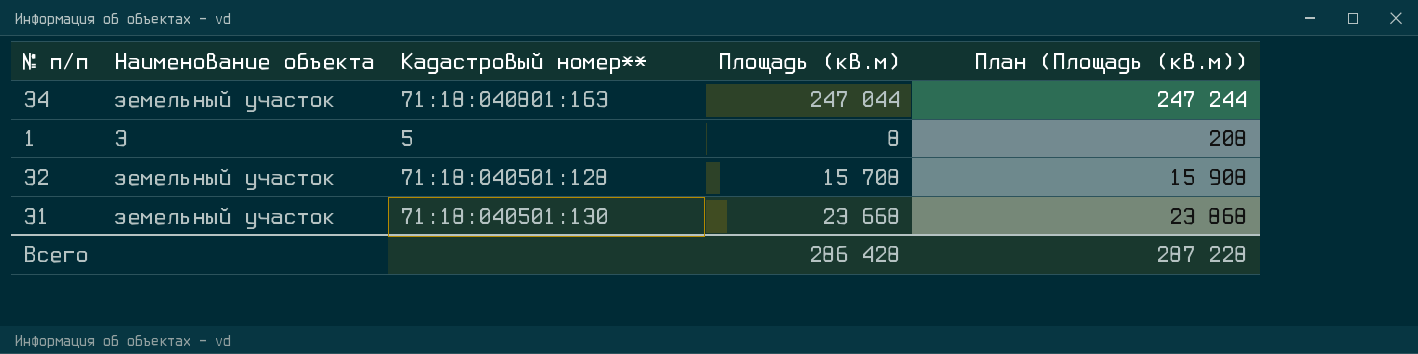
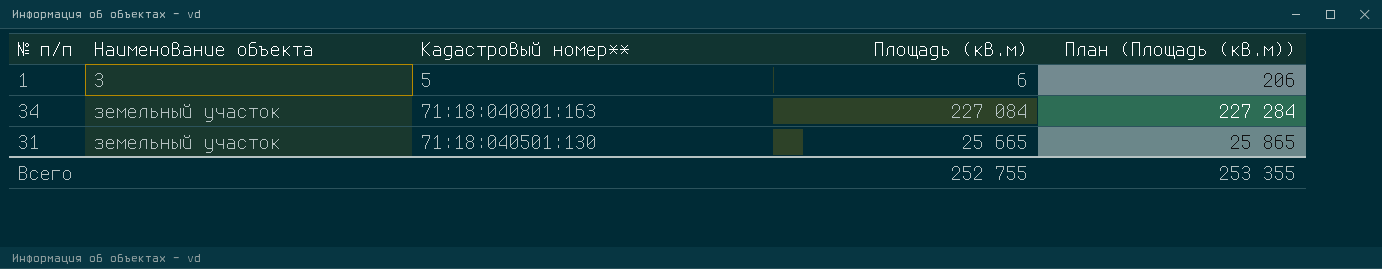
row order: none -> Наименование объекта ascending
row 32: земельный участок | 71:18:040501:128 | 15 708 | 15 908 -> none
1 | Площадь (кв.м): 8 -> 6
1 | План (Площадь (кв.м)): 208 -> 206
34 | Площадь (кв.м): 247 044 -> 227 084
34 | План (Площадь (кв.м)): 247 244 -> 227 284
31 | Площадь (кв.м): 23 668 -> 25 665
31 | План (Площадь (кв.м)): 23 868 -> 25 865
Всего | Площадь (кв.м): 286 428 -> 252 755
Всего | План (Площадь (кв.м)): 287 228 -> 253 355

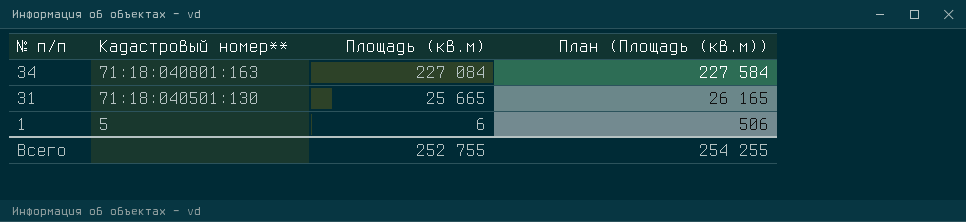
row order: Наименование объекта ascending -> № п/п descending
column Наименование объекта | position: 2 -> none
column План (Площадь (кв.м)) | formula: [Площадь (кв.м)] + 200 -> [Площадь (кв.м)] + 500
Всего | План (Площадь (кв.м)): 253 355 -> 254 255

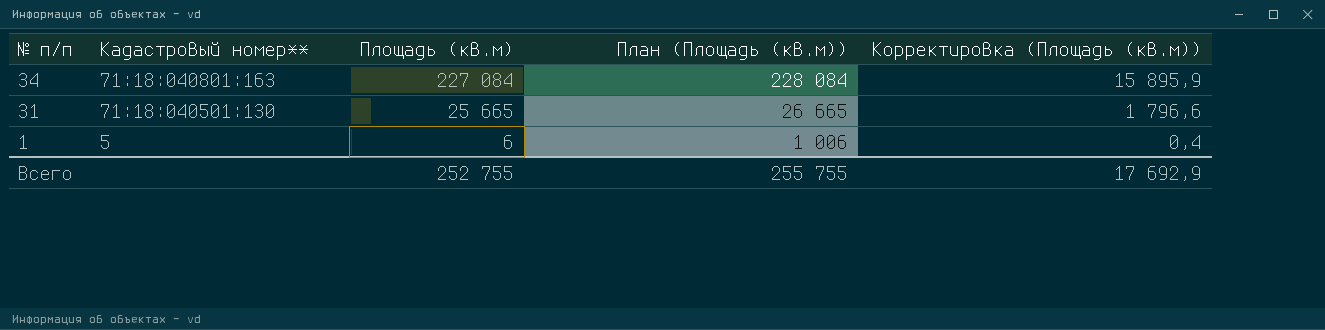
column План (Площадь (кв.м)) | formula: [Площадь (кв.м)] + 500 -> [Площадь (кв.м)] + 1000
column Корректировка (Площадь (кв.м)) | formula: none -> [Площадь (кв.м)] * 0,07
Всего | План (Площадь (кв.м)): 254 255 -> 255 755

